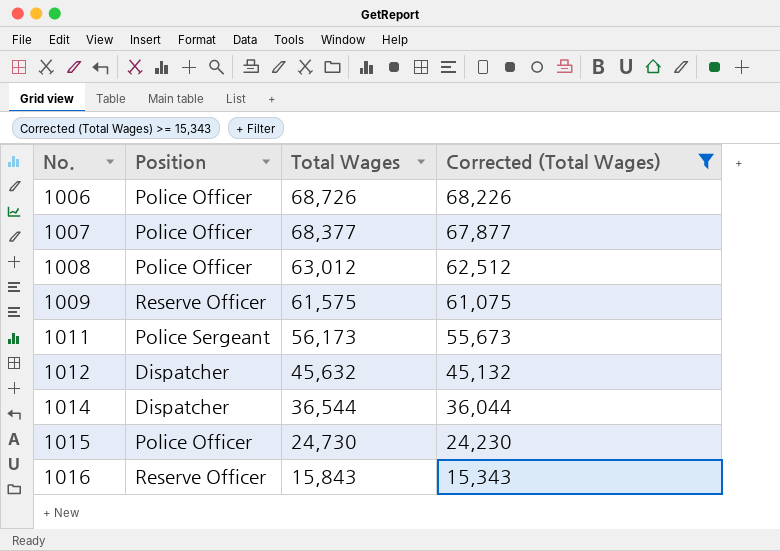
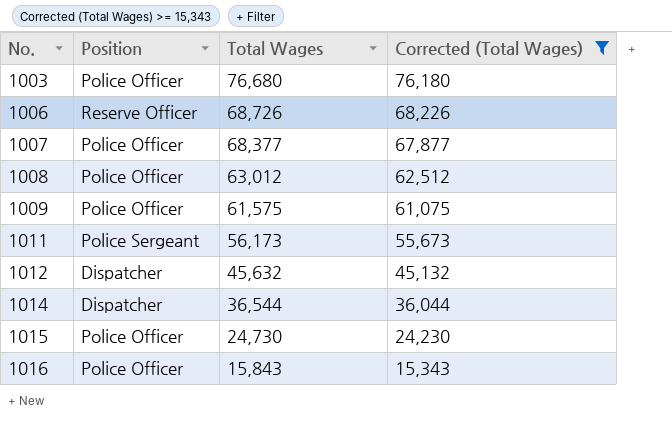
row 1003: none -> Police Officer | 76,680 | 76,180
1006 | Position: Police Officer -> Reserve Officer
1009 | Position: Reserve Officer -> Police Officer
1016 | Position: Reserve Officer -> Police Officer

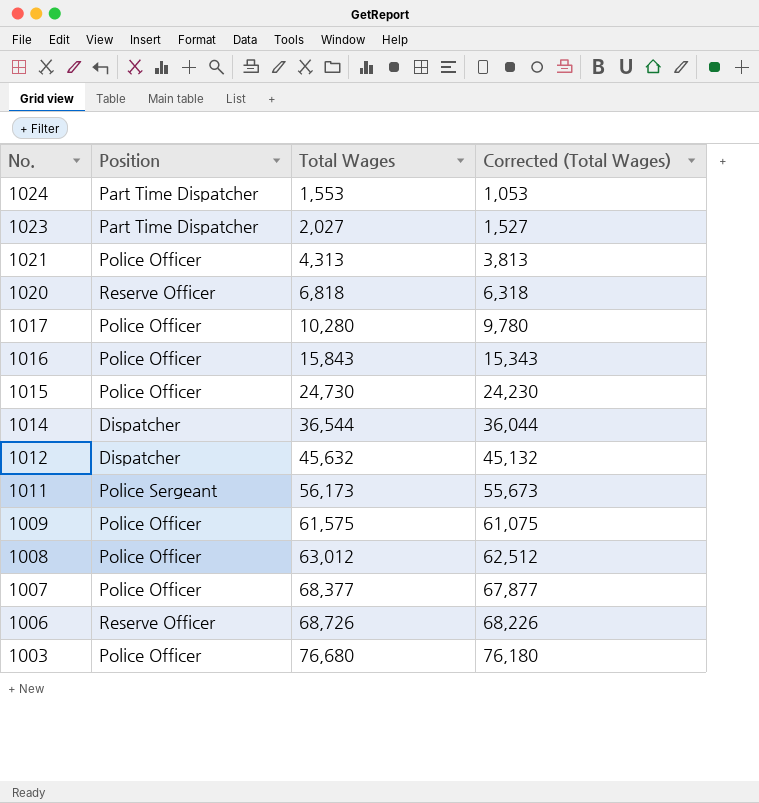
filter: Corrected (Total Wages) >= 15,343 -> none
row order: No. ascending -> No. descending

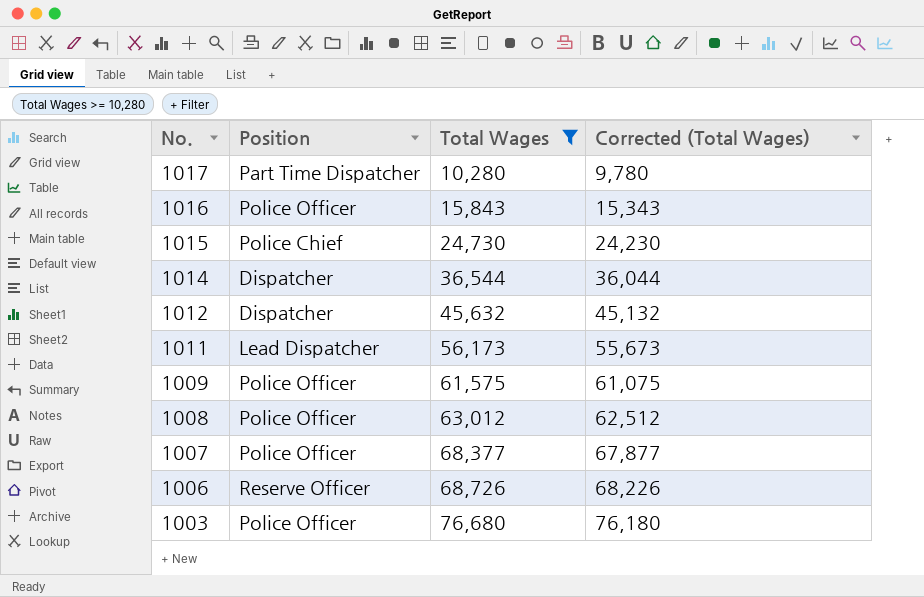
filter: none -> Total Wages >= 10,280
1017 | Position: Police Officer -> Part Time Dispatcher
1015 | Position: Police Officer -> Police Chief
1011 | Position: Police Sergeant -> Lead Dispatcher

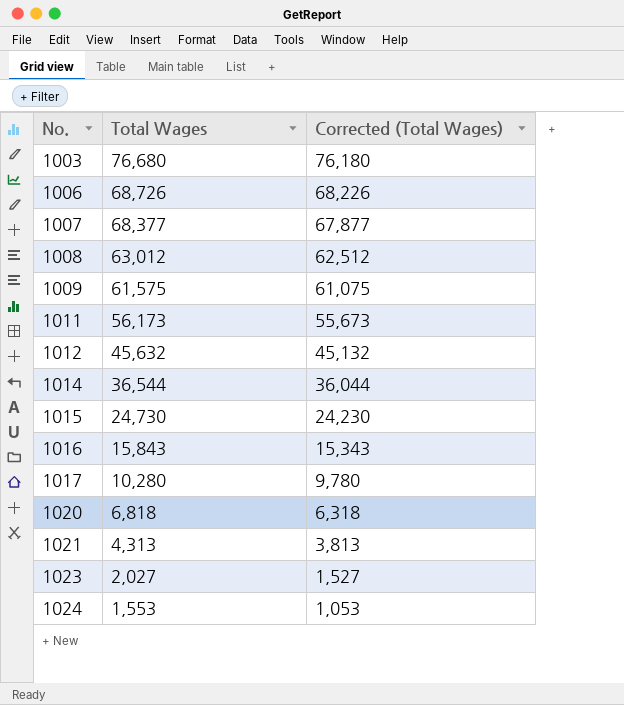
filter: Total Wages >= 10,280 -> none
row order: No. descending -> No. ascending
column Position | position: 2 -> none

